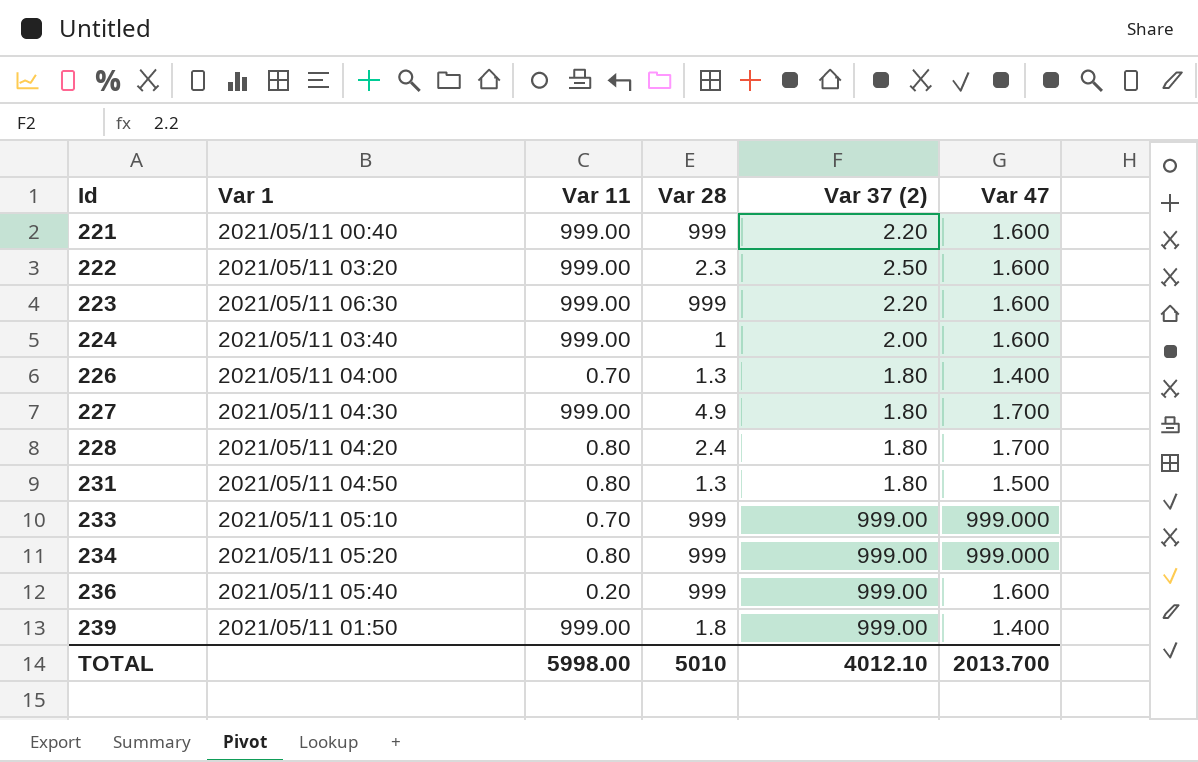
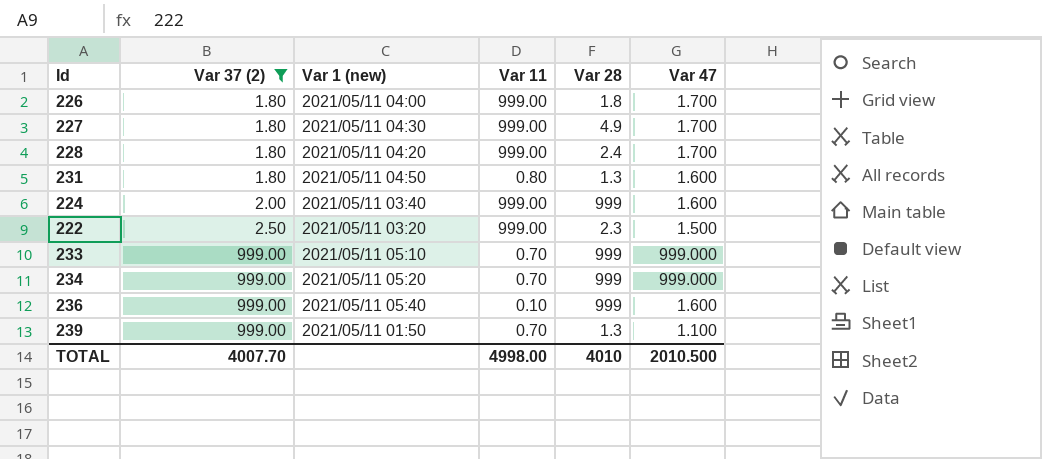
filter: none -> Var 37 (2) != 2.20
row order: Id ascending -> Var 37 (2) ascending
column Var 37 (2) | position: 5 -> 2
column name: Var 1 -> Var 1 (new)
226 | Var 11: 0.70 -> 999.00
226 | Var 28: 1.3 -> 1.8
226 | Var 47: 1.400 -> 1.700
228 | Var 11: 0.80 -> 999.00
231 | Var 47: 1.500 -> 1.600
224 | Var 28: 1 -> 999
222 | Var 47: 1.600 -> 1.500
234 | Var 11: 0.80 -> 0.70
236 | Var 11: 0.20 -> 0.10
239 | Var 11: 999.00 -> 0.70
239 | Var 28: 1.8 -> 1.3
239 | Var 47: 1.400 -> 1.100
TOTAL | Var 37 (2): 4012.10 -> 4007.70
TOTAL | Var 11: 5998.00 -> 4998.00
TOTAL | Var 28: 5010 -> 4010
TOTAL | Var 47: 2013.700 -> 2010.500

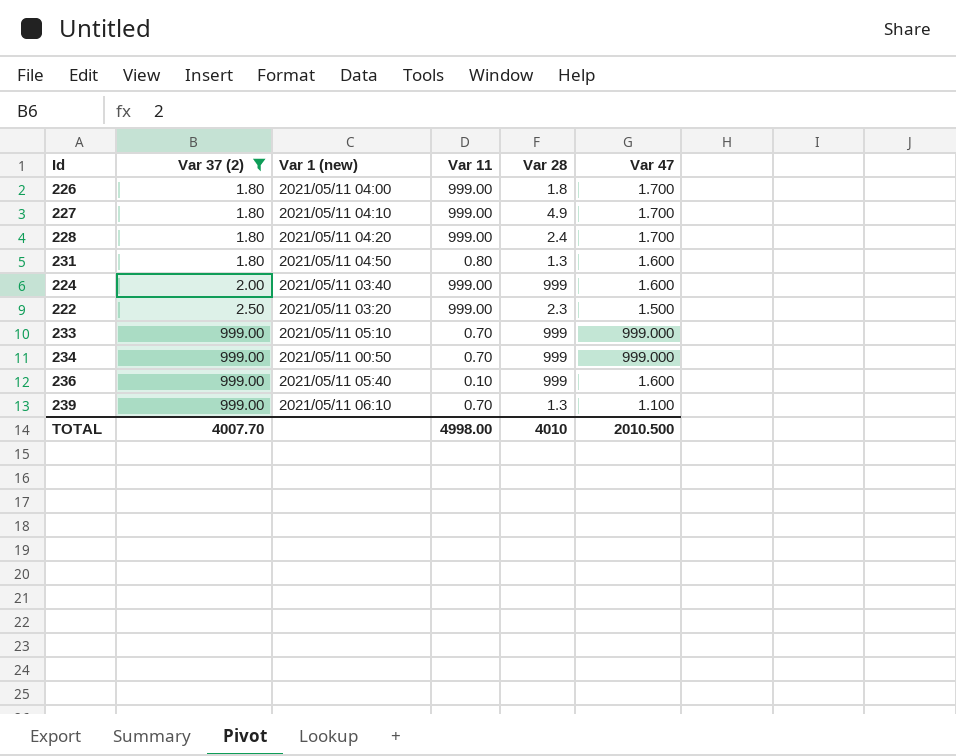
227 | Var 1 (new): 2021/05/11 04:30 -> 2021/05/11 04:10
234 | Var 1 (new): 2021/05/11 05:20 -> 2021/05/11 00:50
239 | Var 1 (new): 2021/05/11 01:50 -> 2021/05/11 06:10

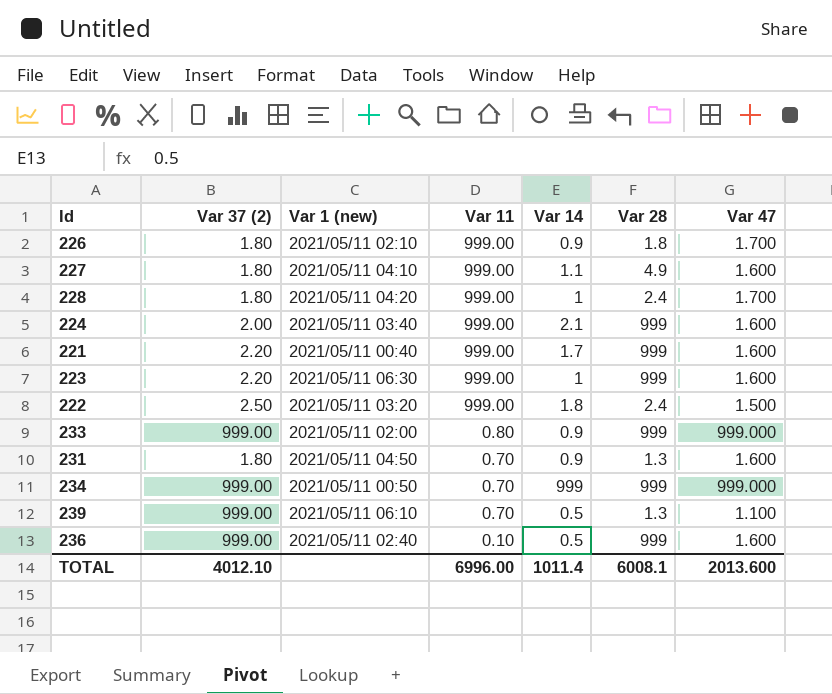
filter: Var 37 (2) != 2.20 -> none
row order: Var 37 (2) ascending -> Var 11 descending
column Var 14 | position: none -> 5
226 | Var 1 (new): 2021/05/11 04:00 -> 2021/05/11 02:10
227 | Var 47: 1.700 -> 1.600
222 | Var 28: 2.3 -> 2.4
233 | Var 1 (new): 2021/05/11 05:10 -> 2021/05/11 02:00
233 | Var 11: 0.70 -> 0.80
231 | Var 11: 0.80 -> 0.70
236 | Var 1 (new): 2021/05/11 05:40 -> 2021/05/11 02:40
TOTAL | Var 37 (2): 4007.70 -> 4012.10
TOTAL | Var 11: 4998.00 -> 6996.00
TOTAL | Var 28: 4010 -> 6008.1
TOTAL | Var 47: 2010.500 -> 2013.600

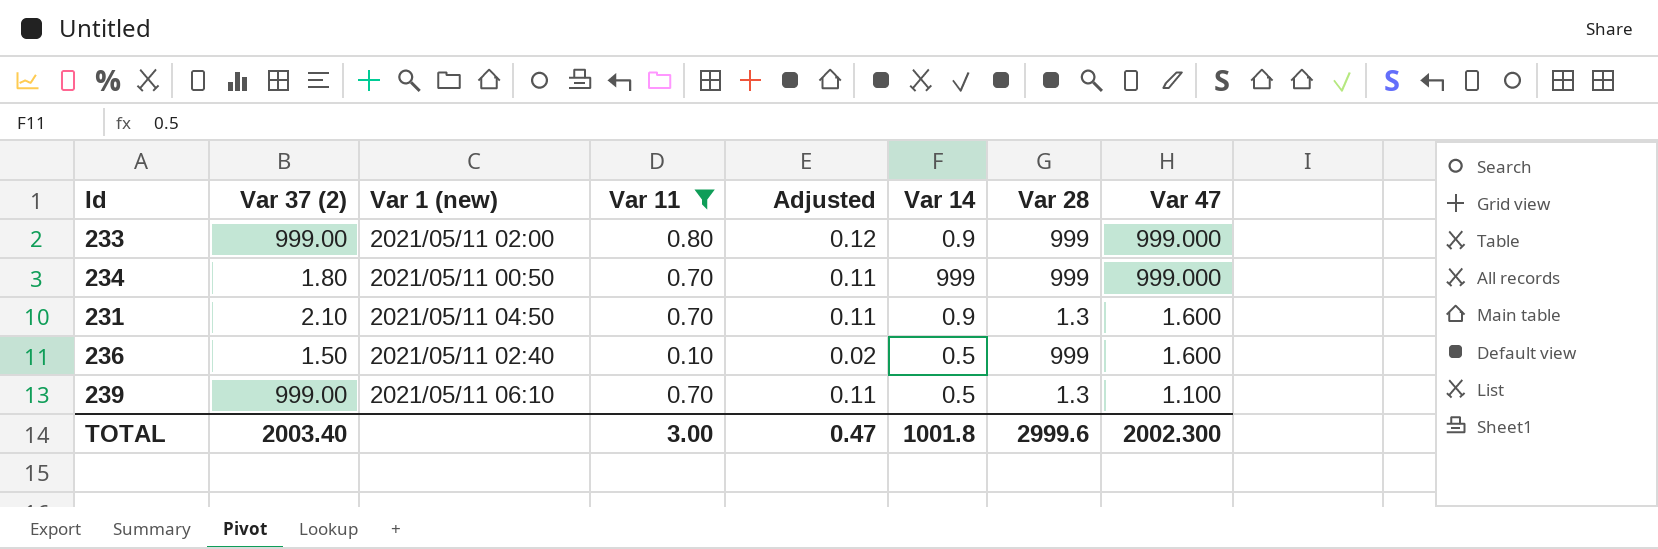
filter: none -> Var 11 != 999.00
row order: Var 11 descending -> Var 47 descending
column Adjusted | formula: none -> [Var 11] * 0.15
234 | Var 37 (2): 999.00 -> 1.80
231 | Var 37 (2): 1.80 -> 2.10
236 | Var 37 (2): 999.00 -> 1.50
TOTAL | Var 37 (2): 4012.10 -> 2003.40
TOTAL | Var 11: 6996.00 -> 3.00
TOTAL | Var 14: 1011.4 -> 1001.8
TOTAL | Var 28: 6008.1 -> 2999.6
TOTAL | Var 47: 2013.600 -> 2002.300

